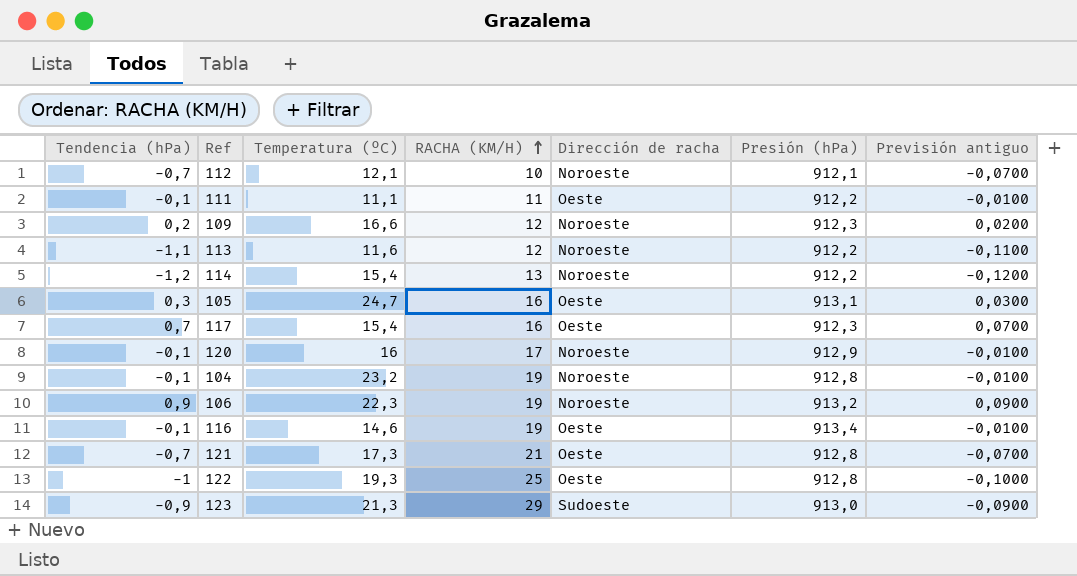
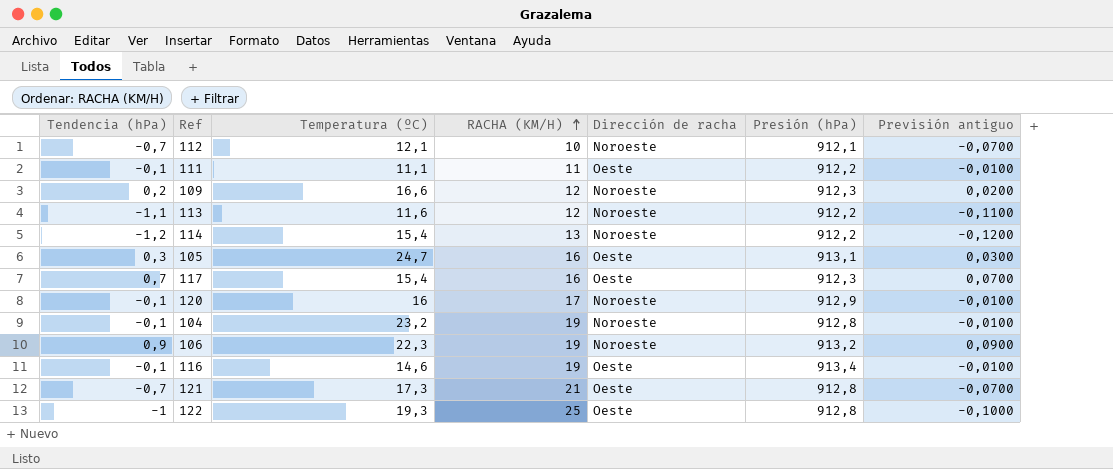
row 123: -0,9 | 21,3 | 29 | Sudoeste | 913,0 | -0,0900 -> none

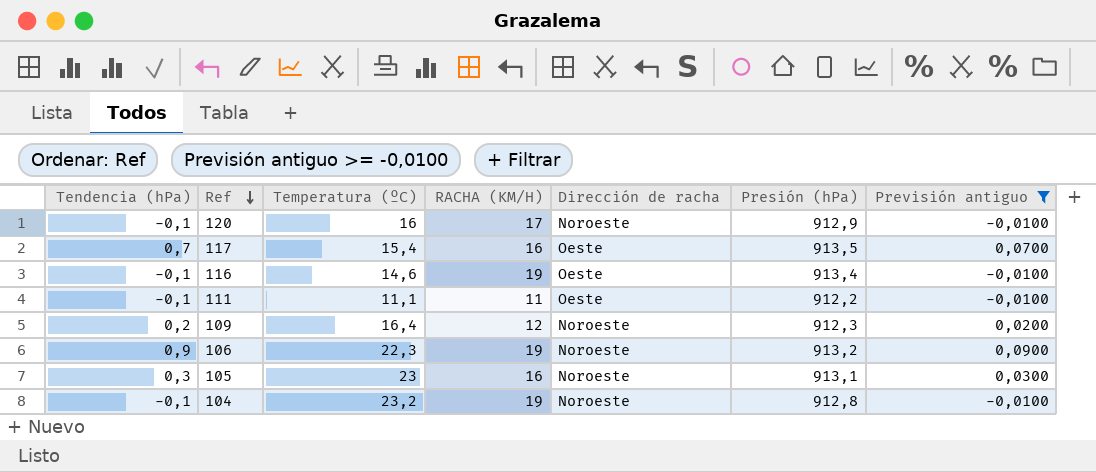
filter: none -> Previsión antiguo >= -0,0100
row order: RACHA (KM/H) ascending -> Ref descending
117 | Presión (hPa): 912,3 -> 913,5
109 | Temperatura (ºC): 16,6 -> 16,4
105 | Temperatura (ºC): 24,7 -> 23
105 | Dirección de racha: Oeste -> Noroeste

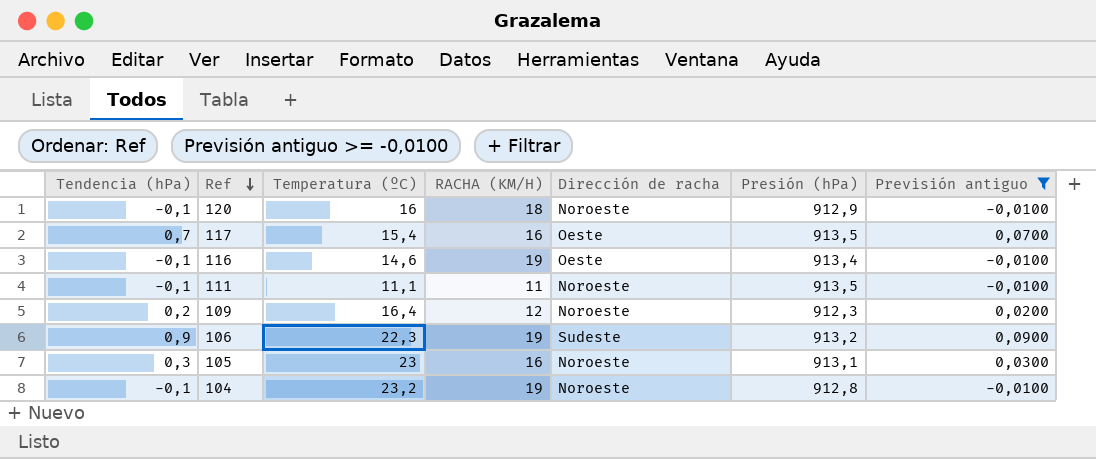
120 | RACHA (KM/H): 17 -> 18
111 | Dirección de racha: Oeste -> Noroeste
111 | Presión (hPa): 912,2 -> 913,5
106 | Dirección de racha: Noroeste -> Sudeste

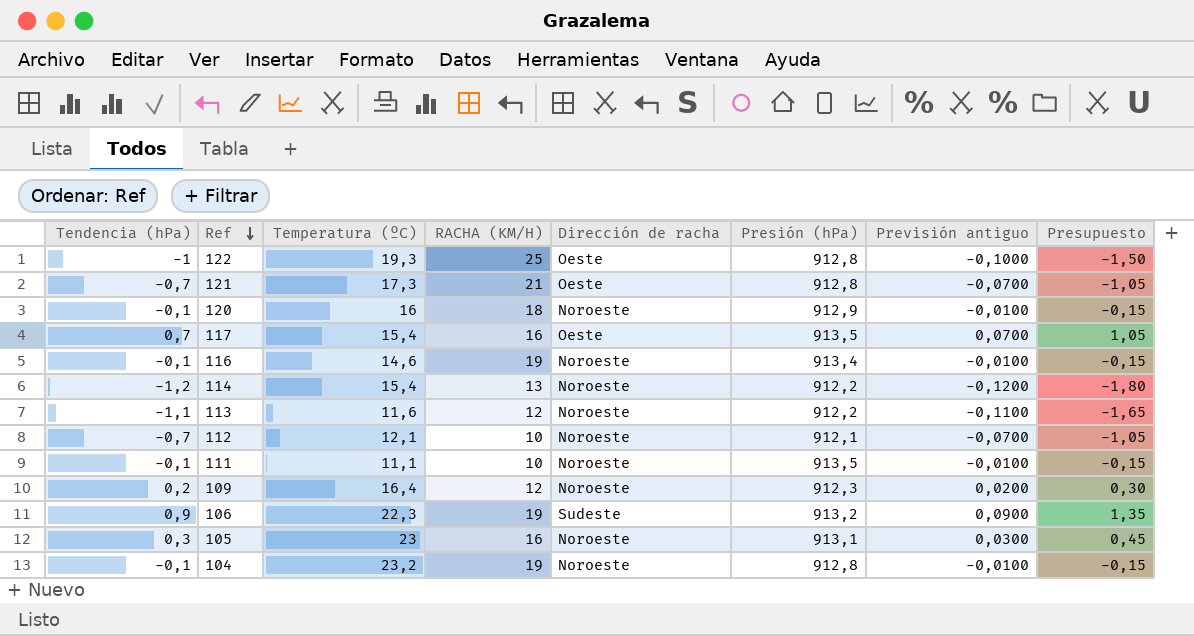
filter: Previsión antiguo >= -0,0100 -> none
column Presupuesto | formula: none -> [Tendencia (hPa)] * 1,5
116 | Dirección de racha: Oeste -> Noroeste
111 | RACHA (KM/H): 11 -> 10

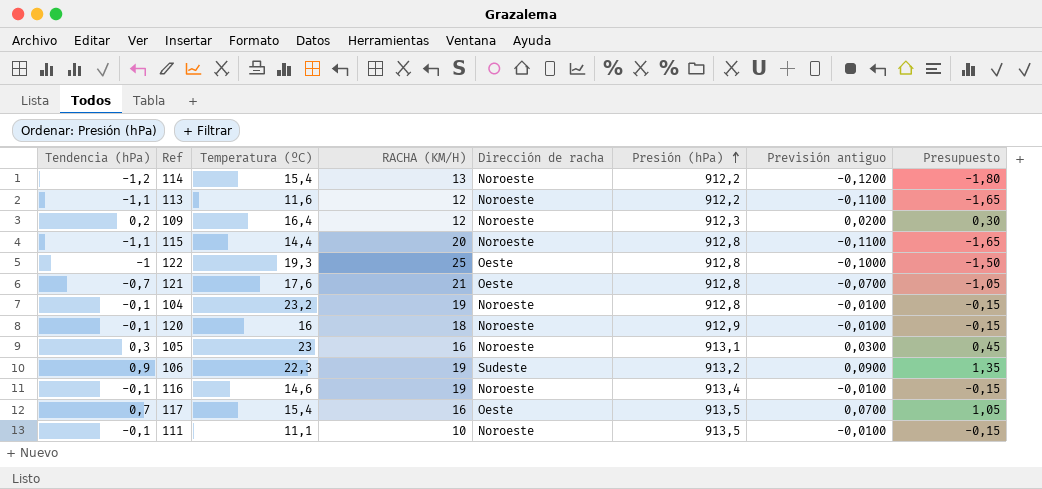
row order: Ref descending -> Presión (hPa) ascending
row 112: -0,7 | 12,1 | 10 | Noroeste | 912,1 | -0,0700 | -1,05 -> none
row 115: none -> -1,1 | 14,4 | 20 | Noroeste | 912,8 | -0,1100 | -1,65
121 | Temperatura (ºC): 17,3 -> 17,6

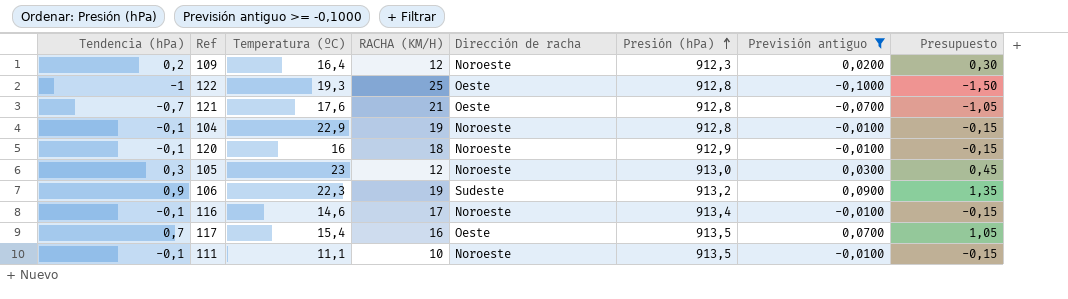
filter: none -> Previsión antiguo >= -0,1000
104 | Temperatura (ºC): 23,2 -> 22,9
105 | RACHA (KM/H): 16 -> 12
105 | Presión (hPa): 913,1 -> 913,0
116 | RACHA (KM/H): 19 -> 17

